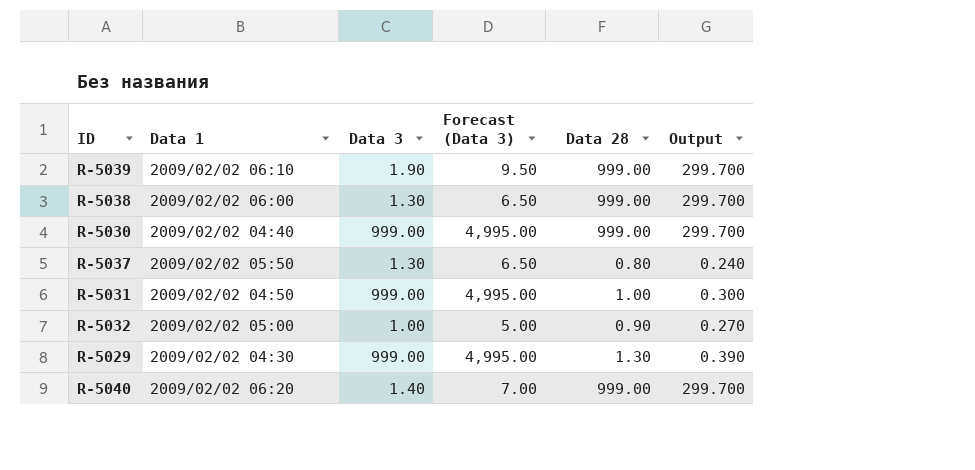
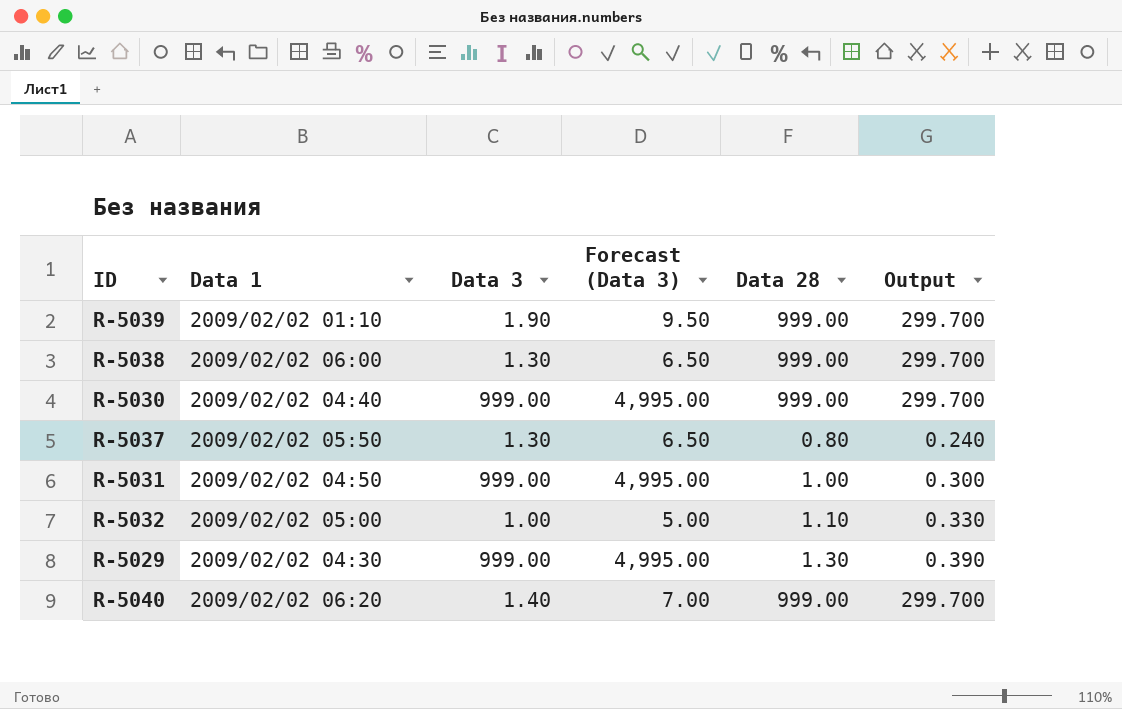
R-5039 | Data 1: 2009/02/02 06:10 -> 2009/02/02 01:10
R-5032 | Data 28: 0.90 -> 1.10
R-5032 | Output: 0.270 -> 0.330

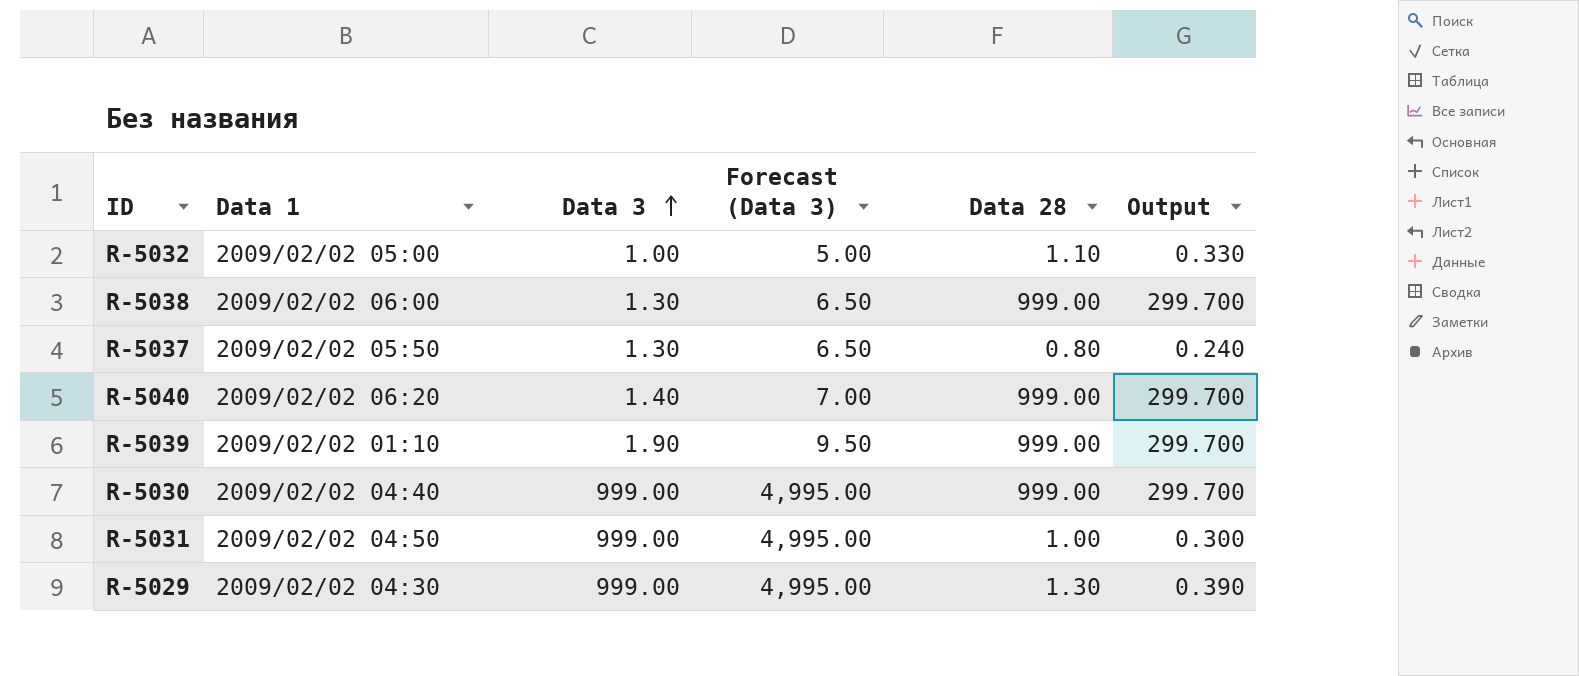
row order: none -> Data 3 ascending

